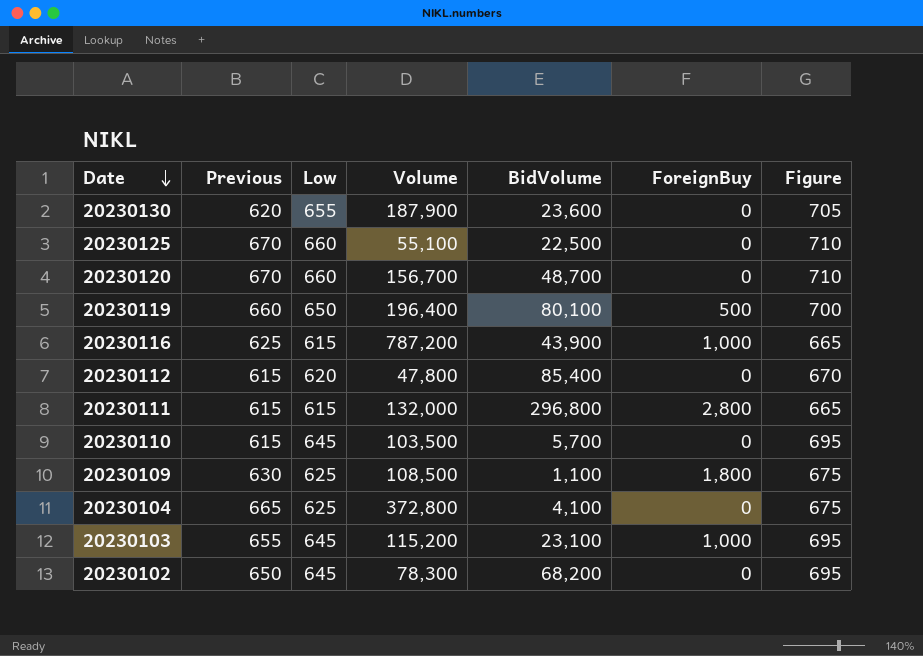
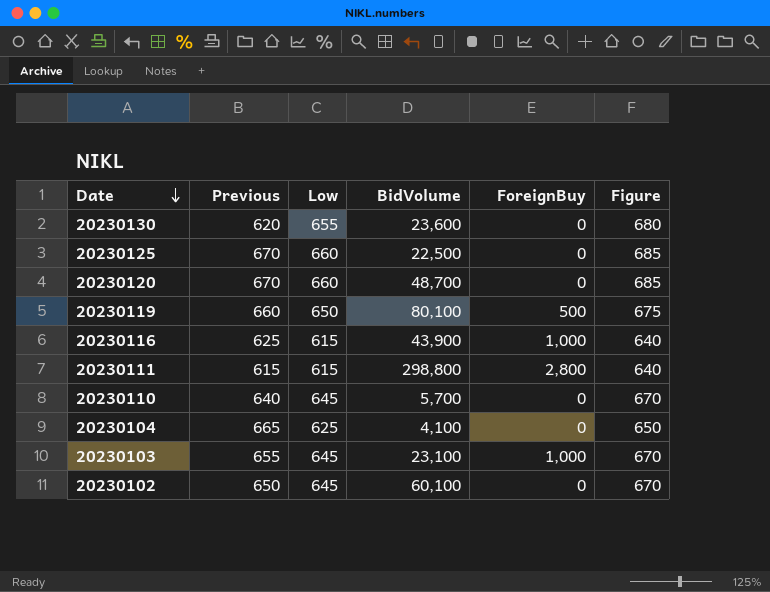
column Volume | position: 4 -> none
column Figure | formula: [Low] + 50 -> [Low] + 25
row 20230112: 615 | 620 | 47,800 | 85,400 | 0 | 670 -> none
row 20230109: 630 | 625 | 108,500 | 1,100 | 1,800 | 675 -> none
20230111 | BidVolume: 296,800 -> 298,800
20230110 | Previous: 615 -> 640
20230102 | BidVolume: 68,200 -> 60,100

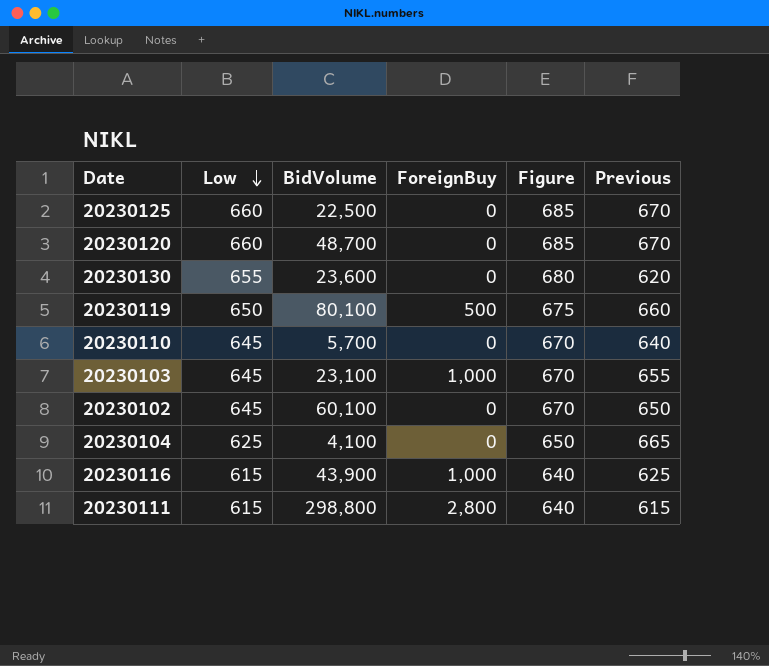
row order: Date descending -> Low descending
column Previous | position: 2 -> 6

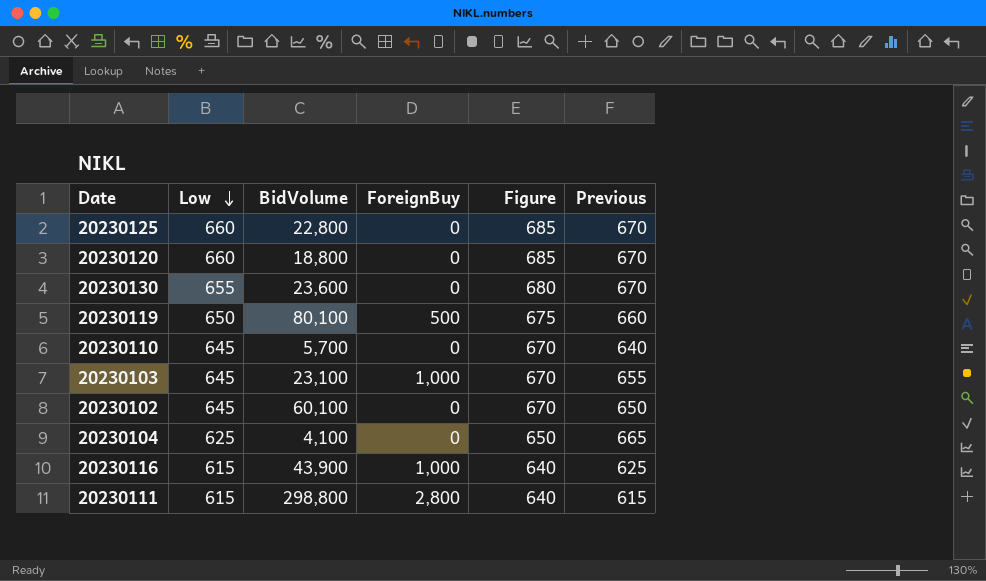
20230125 | BidVolume: 22,500 -> 22,800
20230120 | BidVolume: 48,700 -> 18,800
20230130 | Previous: 620 -> 670

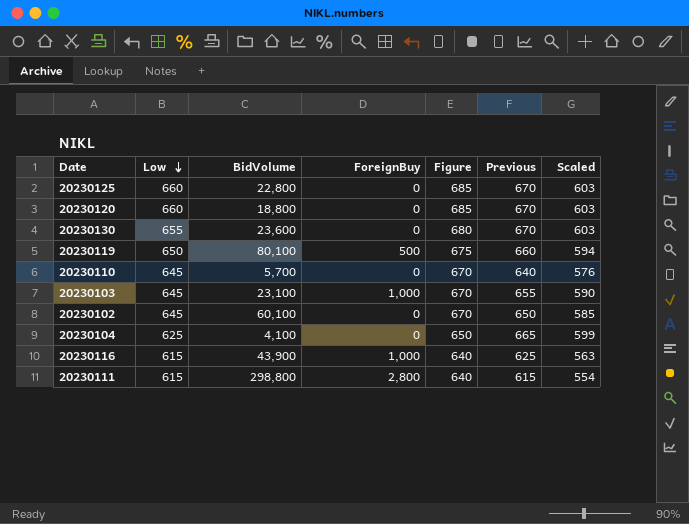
column Scaled | formula: none -> [Previous] * 0.9

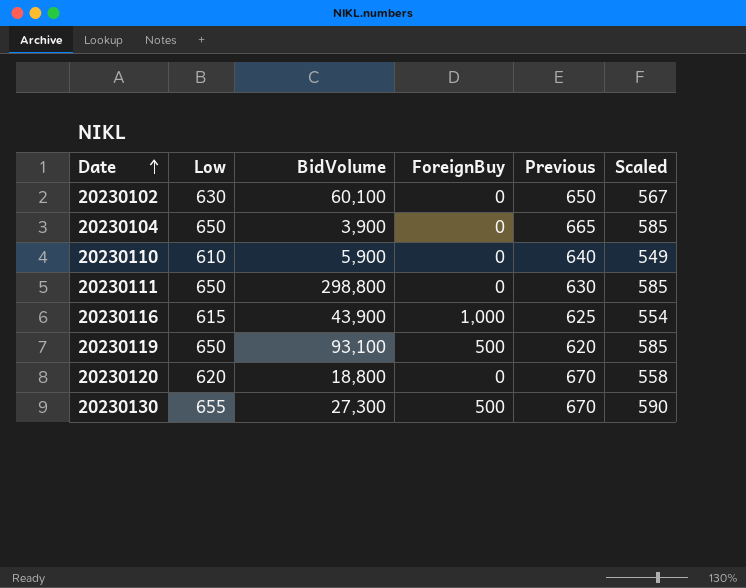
row order: Low descending -> Date ascending
column Figure | formula: [Low] + 25 -> none
column Scaled | formula: [Previous] * 0.9 -> [Low] * 0.9
row 20230125: 660 | 22,800 | 0 | 685 | 670 | 603 -> none
row 20230103: 645 | 23,100 | 1,000 | 670 | 655 | 590 -> none
20230102 | Low: 645 -> 630
20230104 | Low: 625 -> 650
20230104 | BidVolume: 4,100 -> 3,900
20230110 | Low: 645 -> 610
20230110 | BidVolume: 5,700 -> 5,900
20230111 | Low: 615 -> 650
20230111 | ForeignBuy: 2,800 -> 0
20230111 | Previous: 615 -> 630
20230119 | BidVolume: 80,100 -> 93,100
20230119 | Previous: 660 -> 620
20230120 | Low: 660 -> 620
20230130 | BidVolume: 23,600 -> 27,300
20230130 | ForeignBuy: 0 -> 500

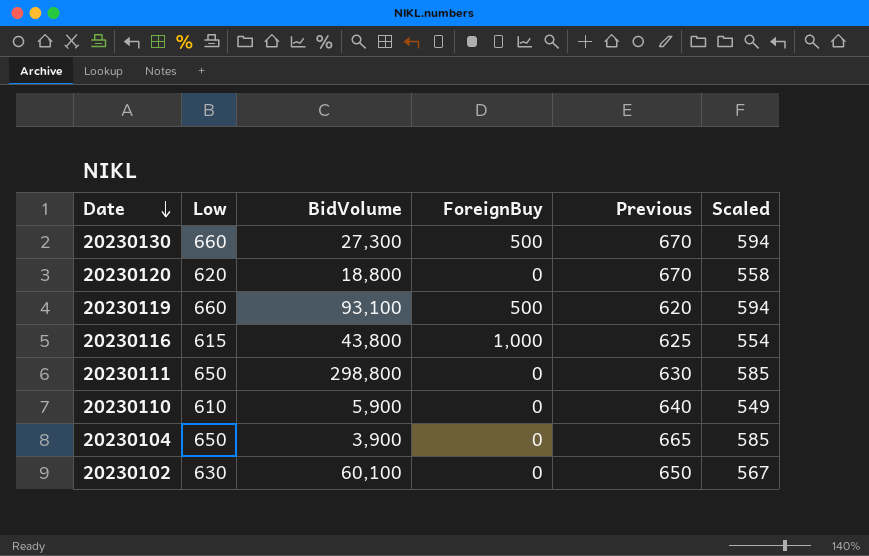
row order: Date ascending -> Date descending
20230130 | Low: 655 -> 660
20230130 | Scaled: 590 -> 594
20230119 | Low: 650 -> 660
20230119 | Scaled: 585 -> 594
20230116 | BidVolume: 43,900 -> 43,800

